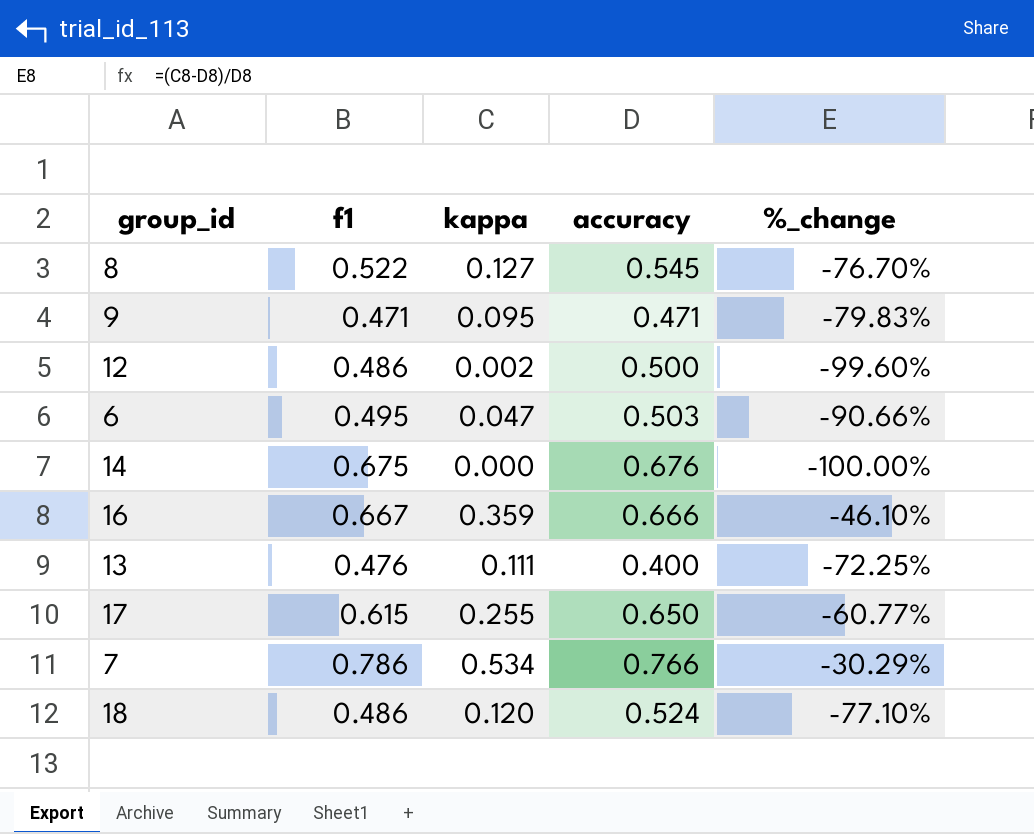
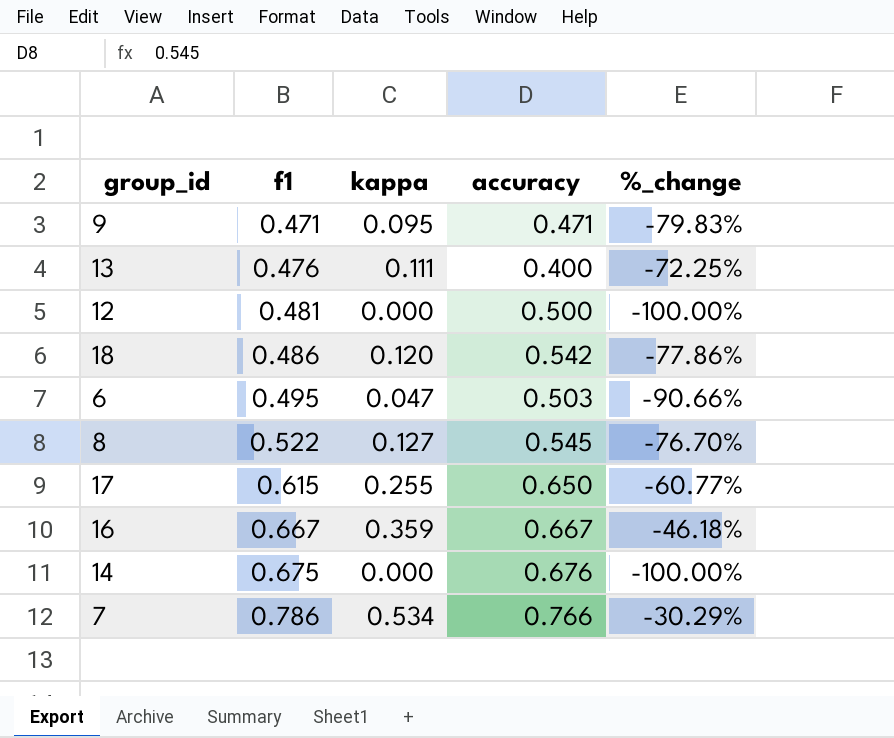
row order: none -> f1 ascending
12 | f1: 0.486 -> 0.481
12 | kappa: 0.002 -> 0.000
12 | %_change: -99.60% -> -100.00%
18 | accuracy: 0.524 -> 0.542
18 | %_change: -77.10% -> -77.86%
16 | accuracy: 0.666 -> 0.667
16 | %_change: -46.10% -> -46.18%

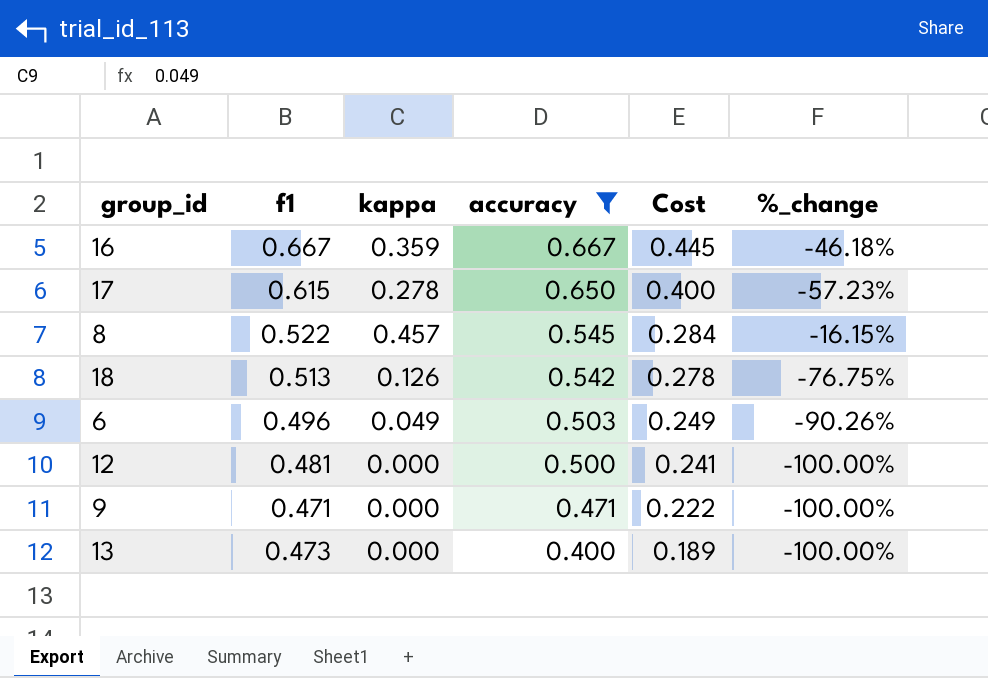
filter: none -> accuracy <= 0.667
row order: f1 ascending -> accuracy descending
column Cost | formula: none -> [f1] * [accuracy]
17 | kappa: 0.255 -> 0.278
17 | %_change: -60.77% -> -57.23%
8 | kappa: 0.127 -> 0.457
8 | %_change: -76.70% -> -16.15%
18 | f1: 0.486 -> 0.513
18 | kappa: 0.120 -> 0.126
18 | %_change: -77.86% -> -76.75%
6 | f1: 0.495 -> 0.496
6 | kappa: 0.047 -> 0.049
6 | %_change: -90.66% -> -90.26%
9 | kappa: 0.095 -> 0.000
9 | %_change: -79.83% -> -100.00%
13 | f1: 0.476 -> 0.473
13 | kappa: 0.111 -> 0.000
13 | %_change: -72.25% -> -100.00%

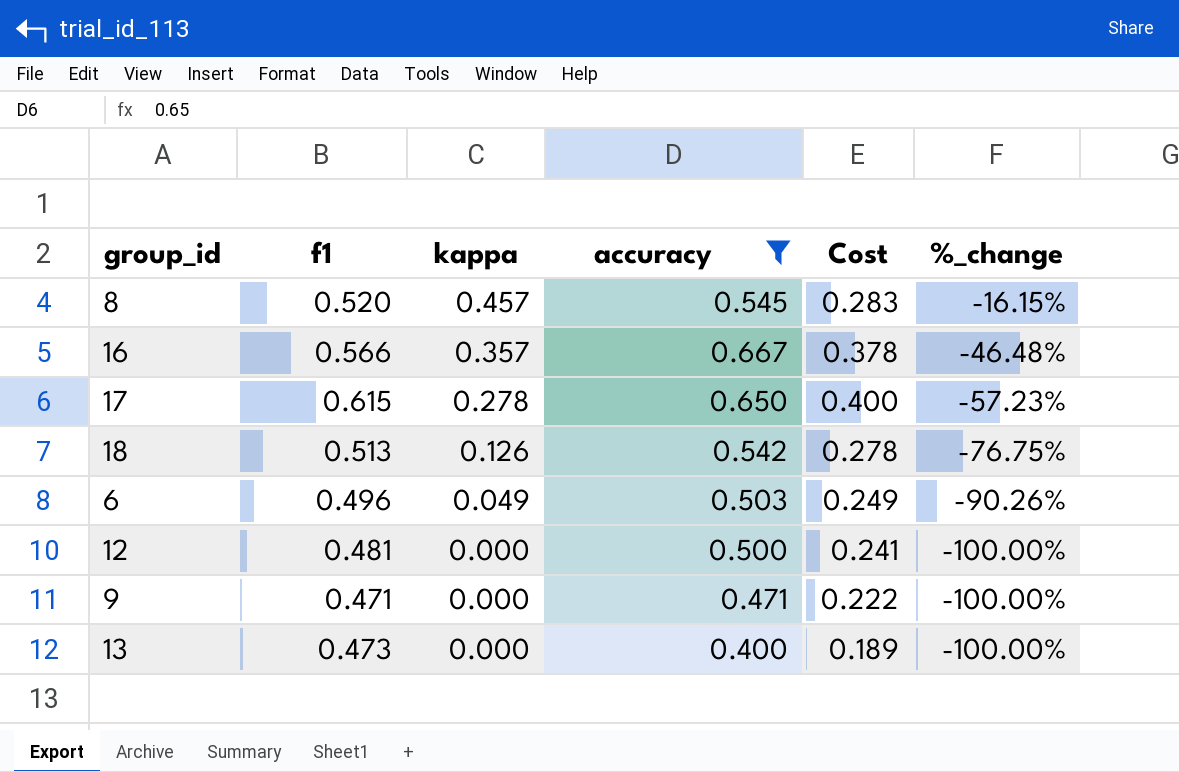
row order: accuracy descending -> kappa descending
8 | f1: 0.522 -> 0.520
8 | Cost: 0.284 -> 0.283
16 | f1: 0.667 -> 0.566
16 | kappa: 0.359 -> 0.357
16 | Cost: 0.445 -> 0.378
16 | %_change: -46.18% -> -46.48%

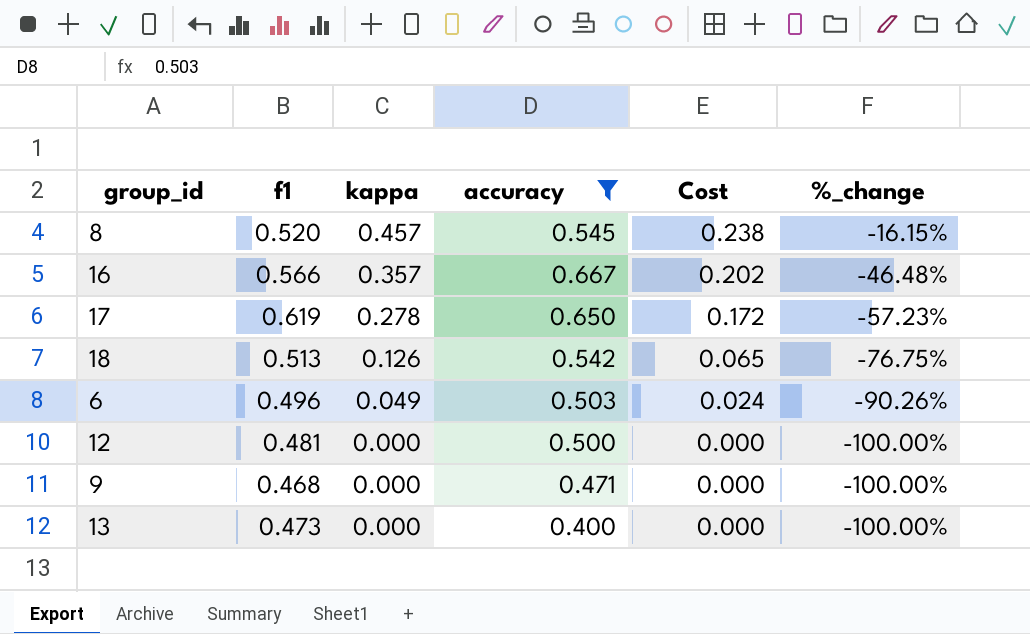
column Cost | formula: [f1] * [accuracy] -> [f1] * [kappa]
17 | f1: 0.615 -> 0.619
9 | f1: 0.471 -> 0.468

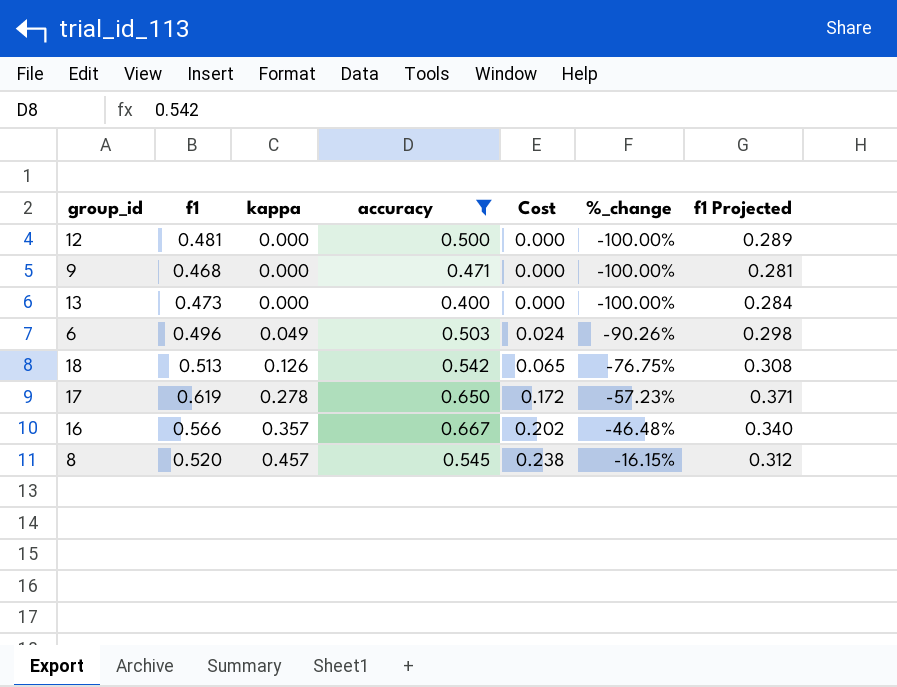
row order: kappa descending -> kappa ascending
column f1 Projected | formula: none -> [f1] * 0.6

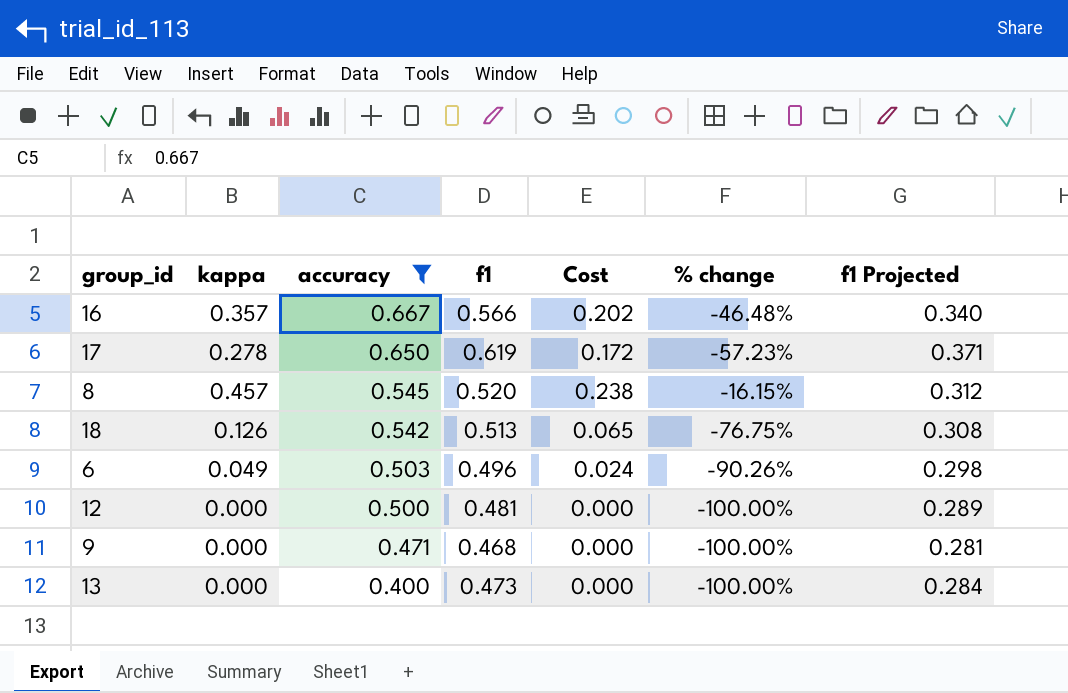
row order: kappa ascending -> accuracy descending
column f1 | position: 2 -> 4
column name: %_change -> % change

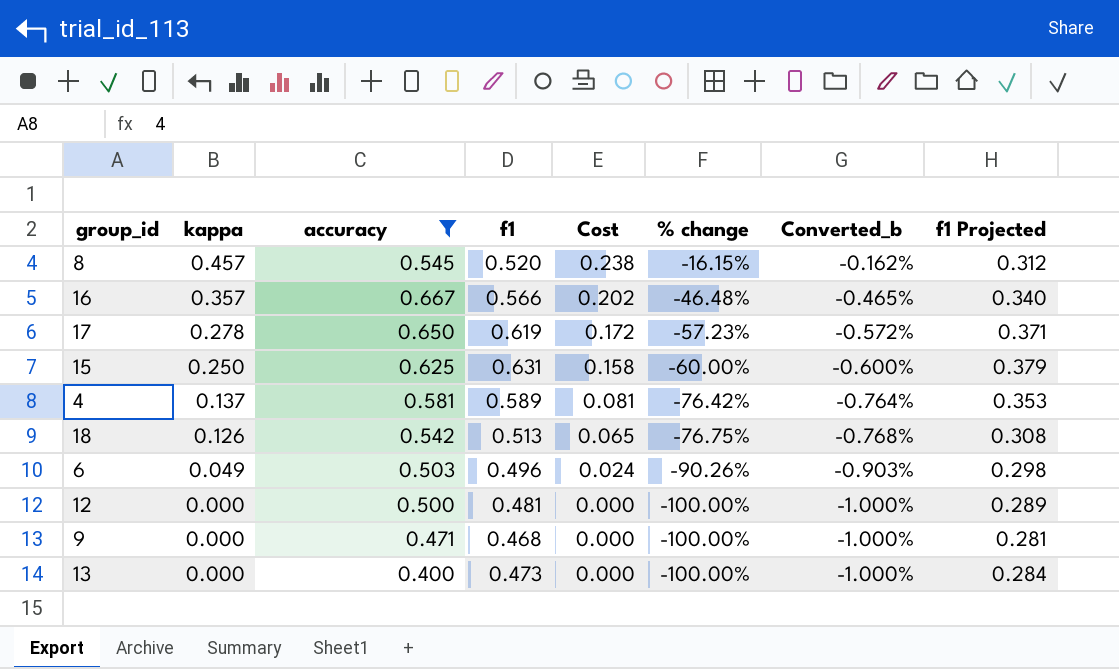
row order: accuracy descending -> kappa descending
column Converted_b | formula: none -> [% change] * 0.01
row 15: none -> 0.250 | 0.625 | 0.631 | 0.158 | -60.00% | -0.600% | 0.379
row 4: none -> 0.137 | 0.581 | 0.589 | 0.081 | -76.42% | -0.764% | 0.353

